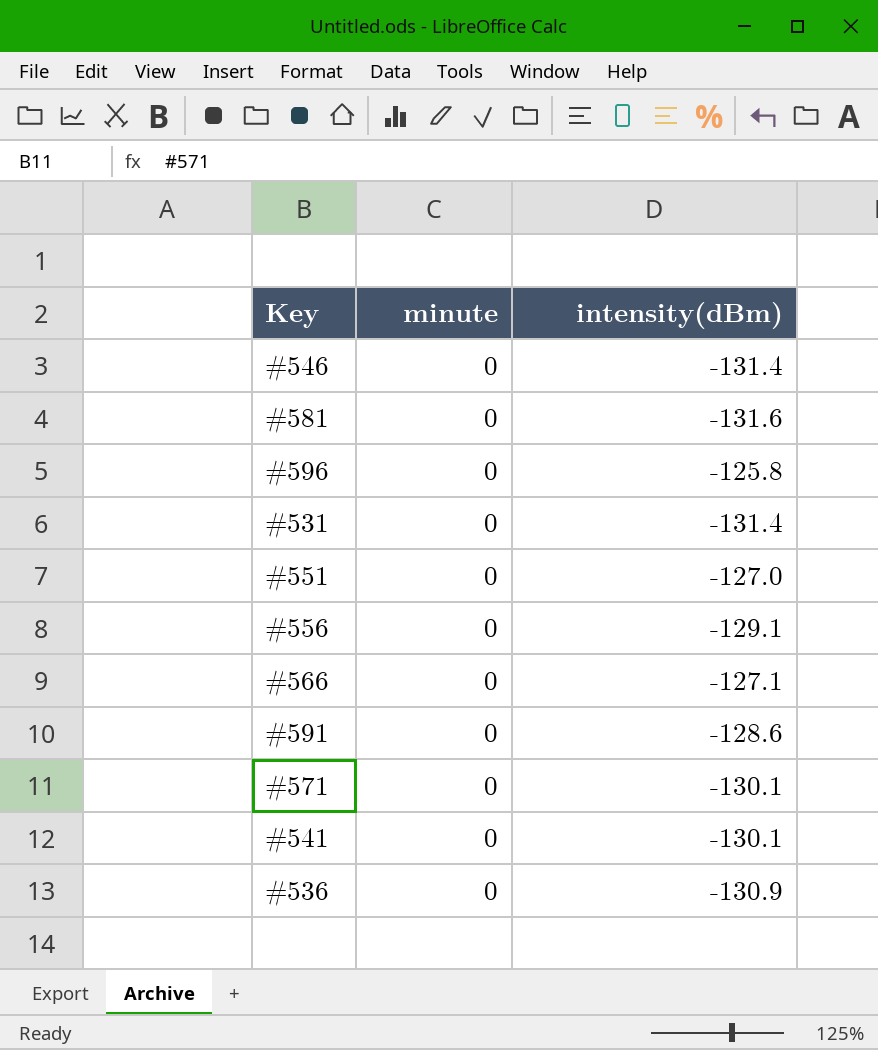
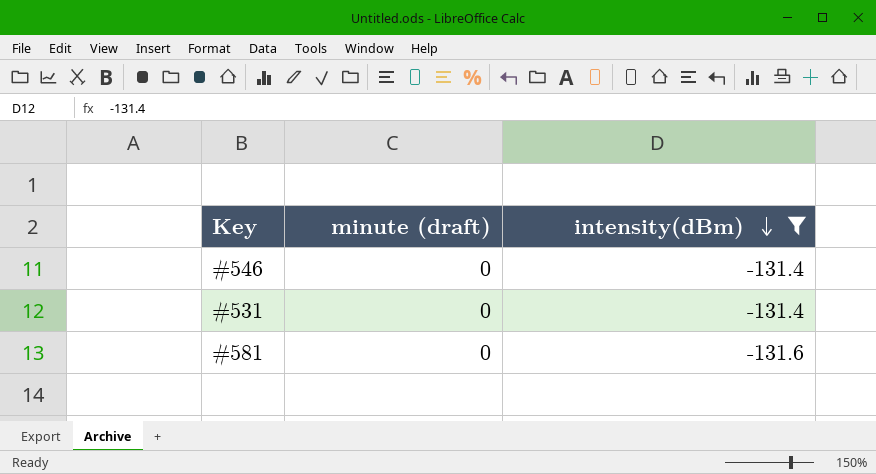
filter: none -> intensity(dBm) <= -131.4
row order: none -> intensity(dBm) descending
column name: minute -> minute (draft)

